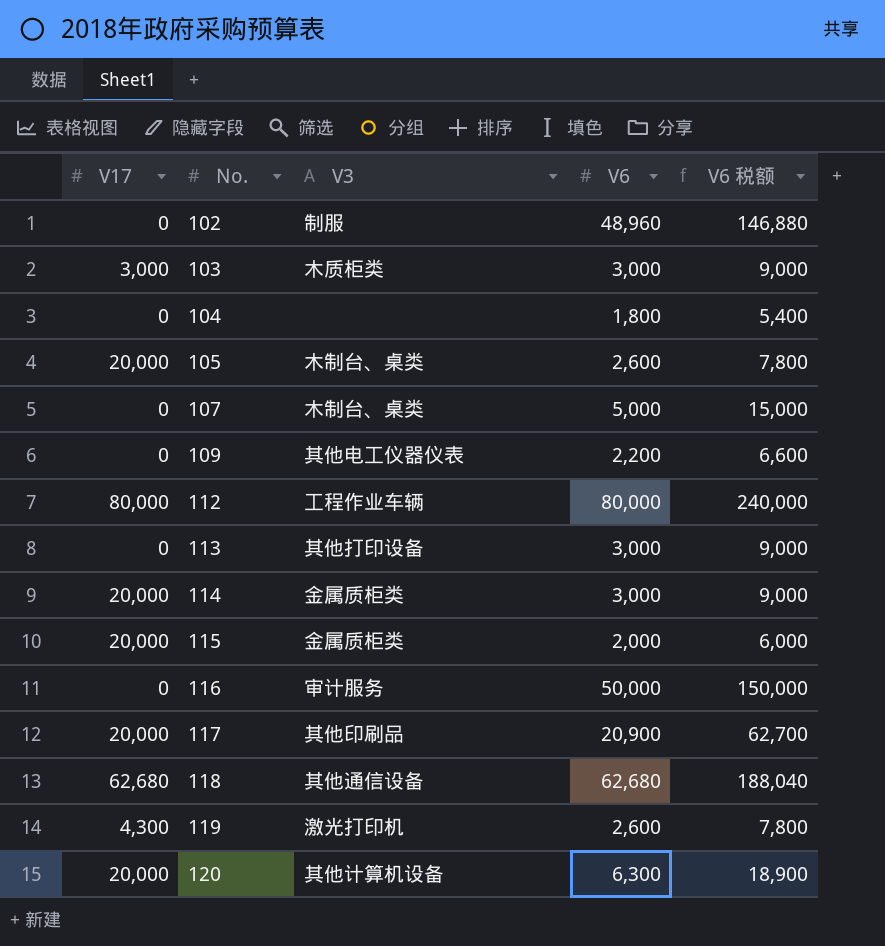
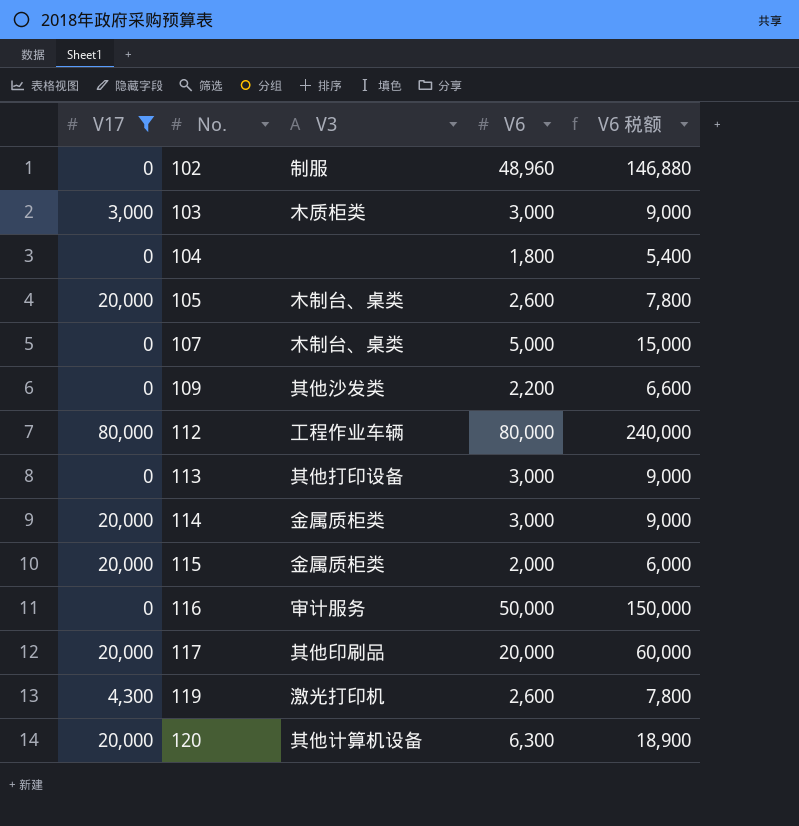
filter: none -> V17 != 62,680
109 | V3: 其他电工仪器仪表 -> 其他沙发类
117 | V6: 20,900 -> 20,000
117 | V6 税额: 62,700 -> 60,000

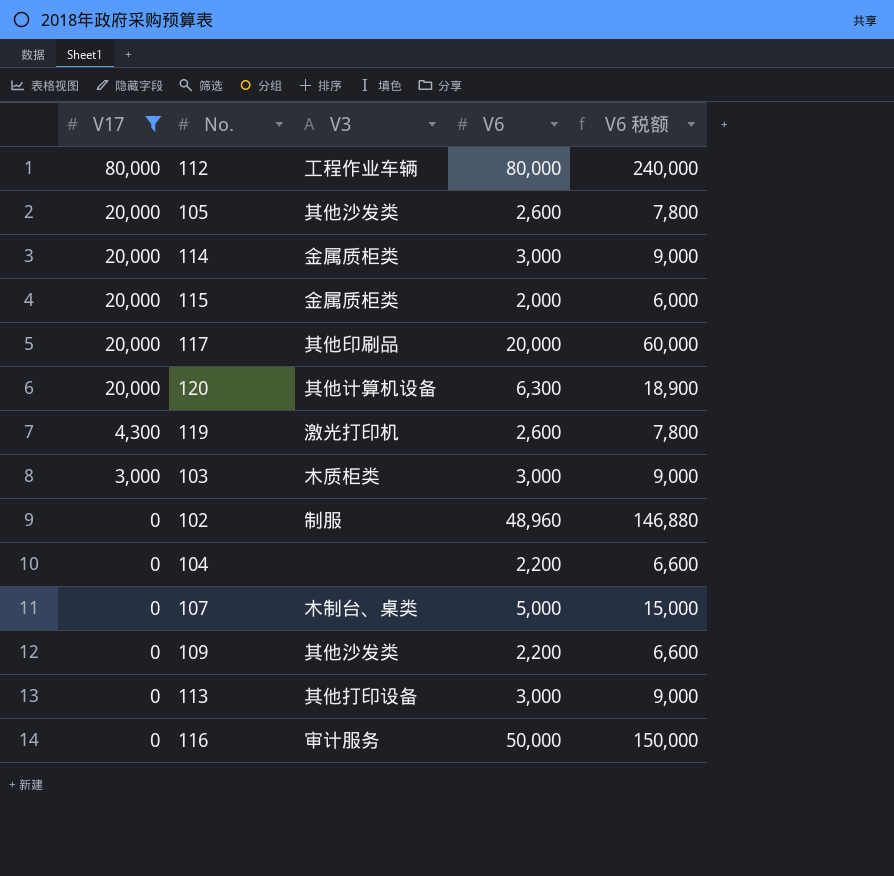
row order: No. ascending -> V17 descending
105 | V3: 木制台、桌类 -> 其他沙发类
104 | V6: 1,800 -> 2,200
104 | V6 税额: 5,400 -> 6,600

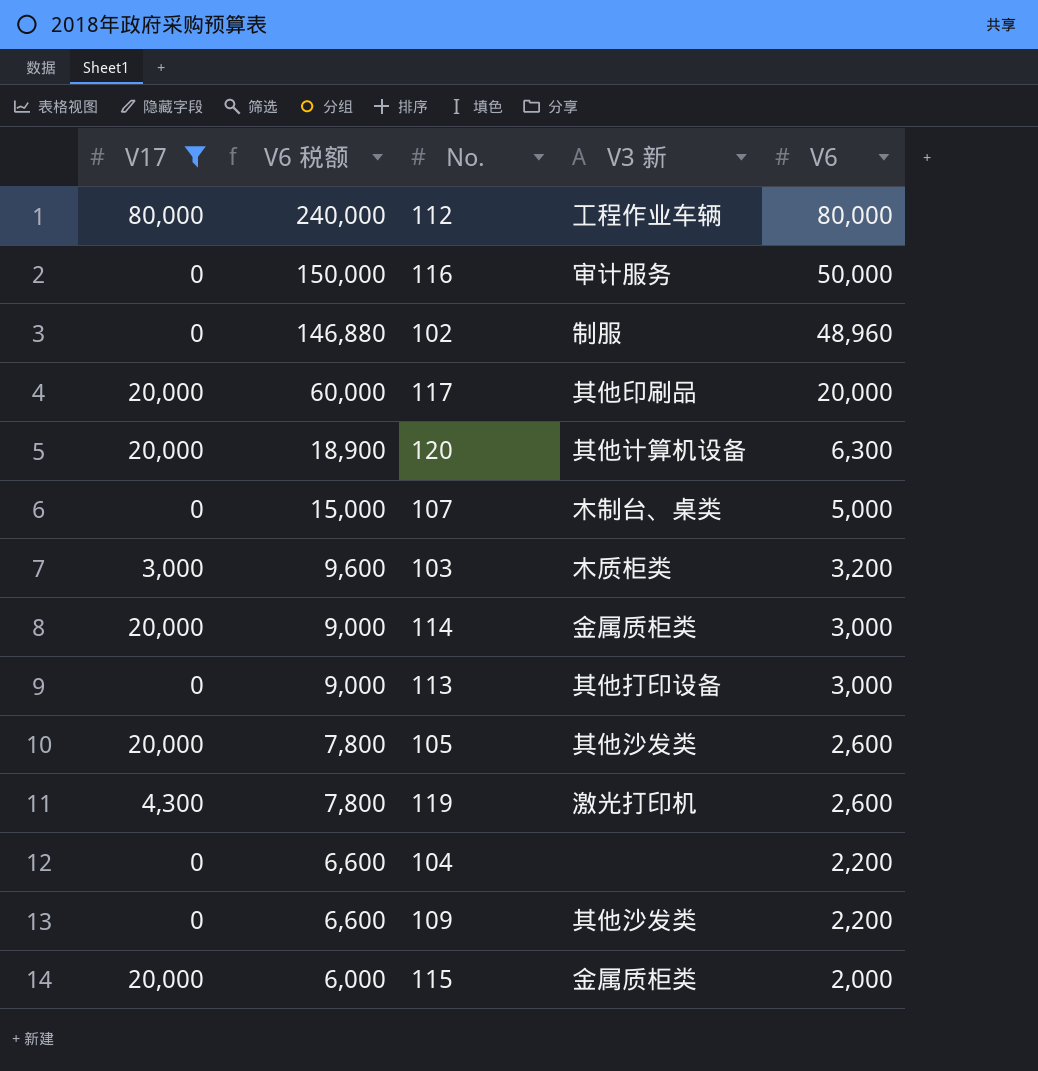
row order: V17 descending -> V6 税额 descending
column V6 税额 | position: 5 -> 2
column name: V3 -> V3 新
103 | V6 税额: 9,000 -> 9,600
103 | V6: 3,000 -> 3,200

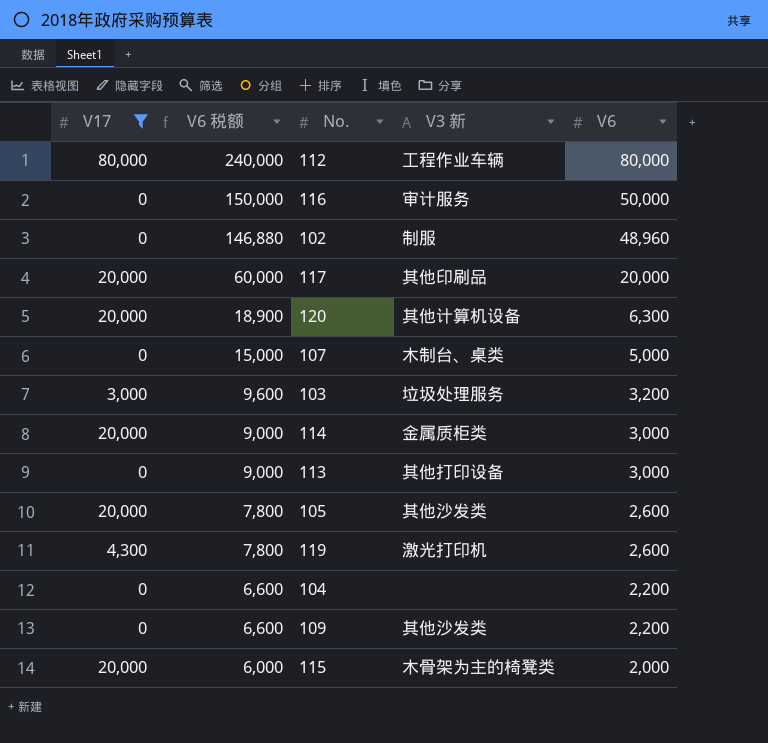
103 | V3 新: 木质柜类 -> 垃圾处理服务
115 | V3 新: 金属质柜类 -> 木骨架为主的椅凳类

